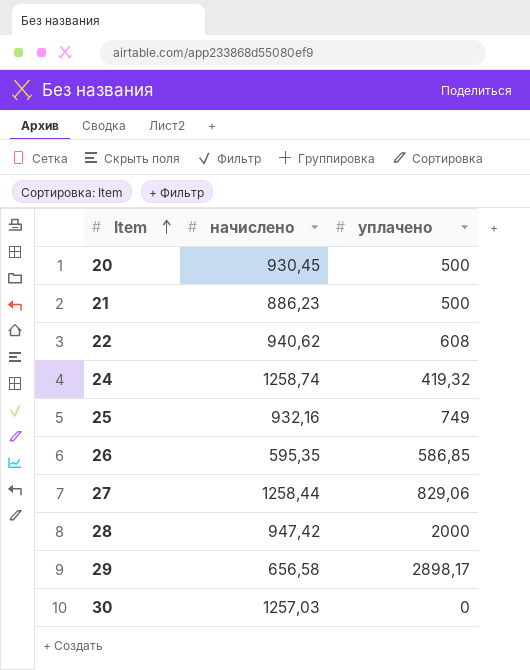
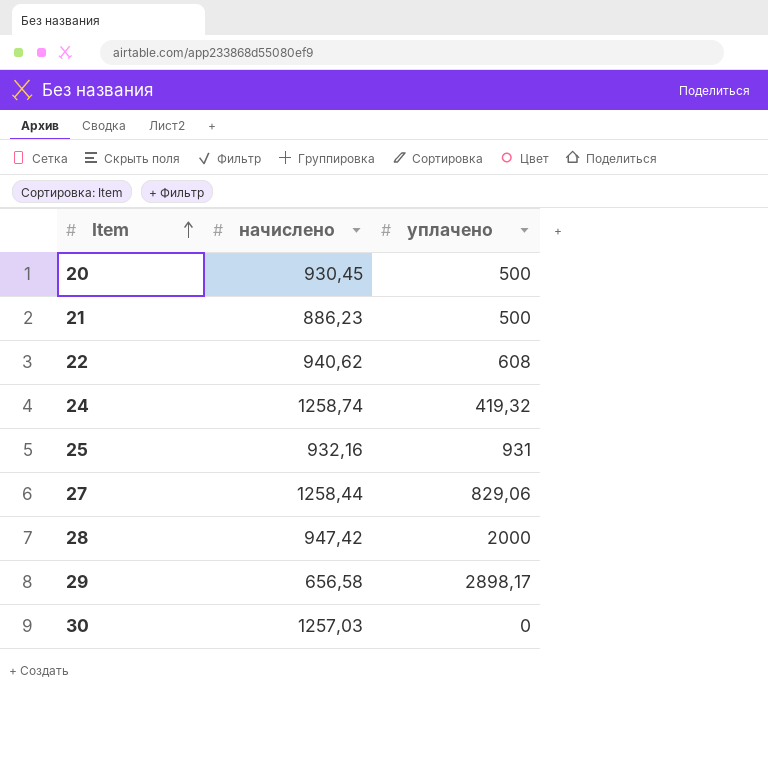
row 26: 595,35 | 586,85 -> none
25 | уплачено: 749 -> 931

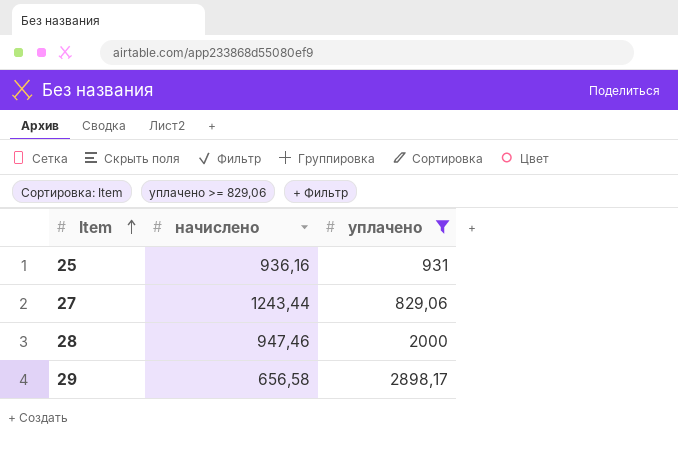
filter: none -> уплачено >= 829,06
25 | начислено: 932,16 -> 936,16
27 | начислено: 1258,44 -> 1243,44
28 | начислено: 947,42 -> 947,46

